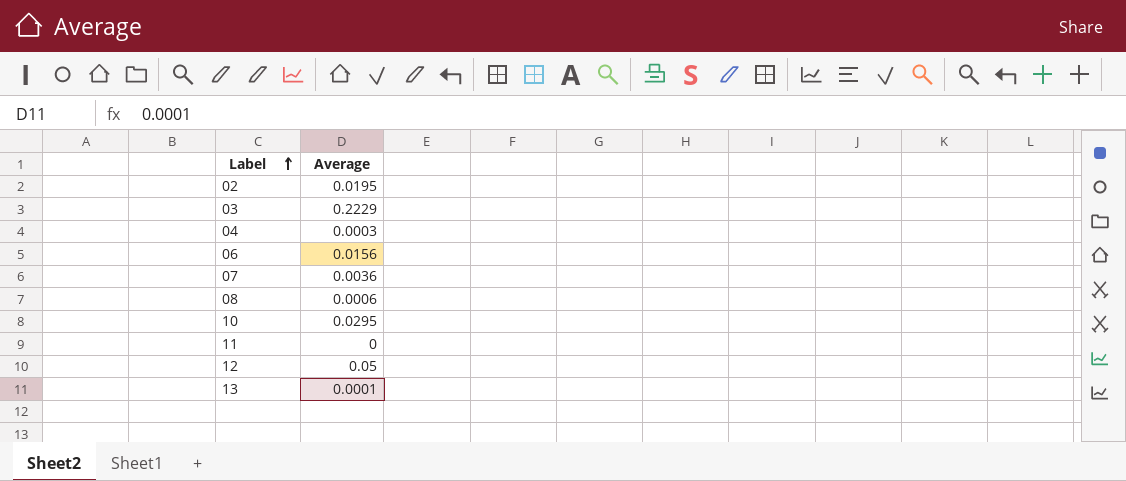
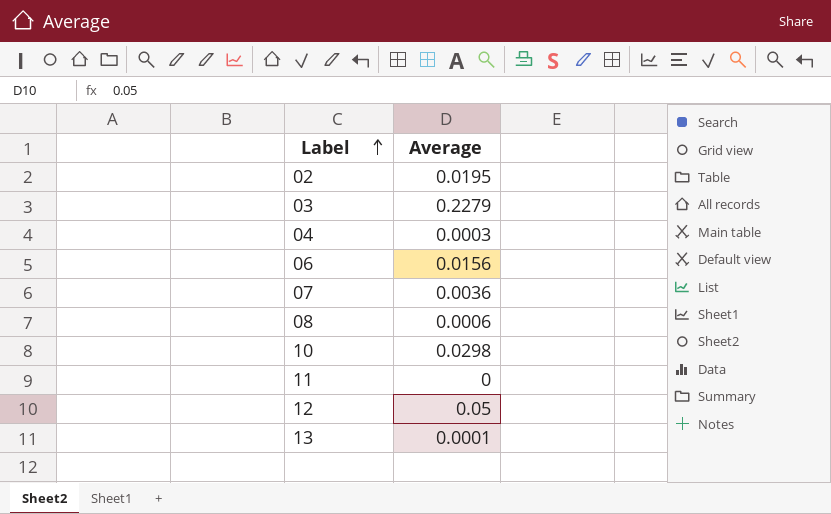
03 | Average: 0.2229 -> 0.2279
10 | Average: 0.0295 -> 0.0298

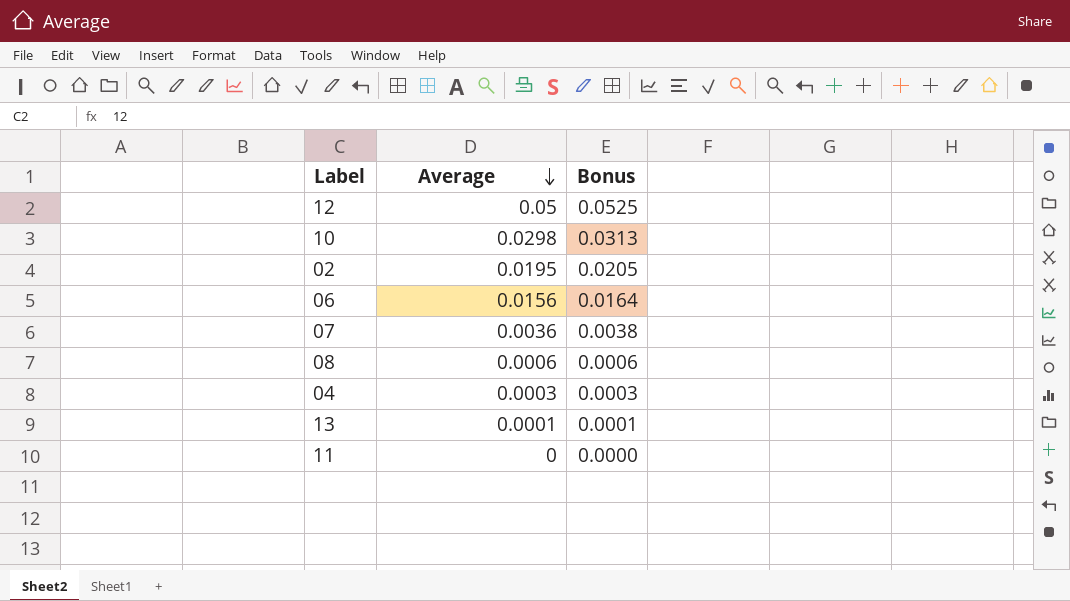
row order: Label ascending -> Average descending
column Bonus | formula: none -> [Average] * 1.05
row 03: 0.2279 -> none

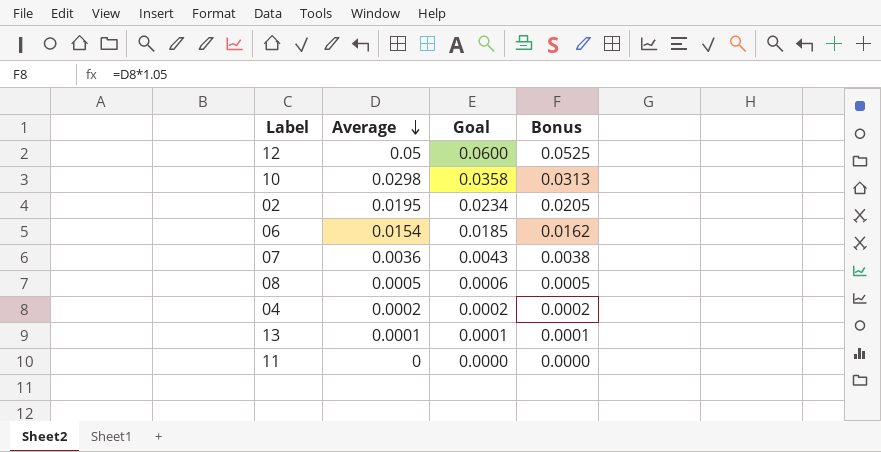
column Goal | formula: none -> [Average] * 1.2
06 | Average: 0.0156 -> 0.0154
06 | Bonus: 0.0164 -> 0.0162
08 | Average: 0.0006 -> 0.0005
08 | Bonus: 0.0006 -> 0.0005
04 | Average: 0.0003 -> 0.0002
04 | Bonus: 0.0003 -> 0.0002

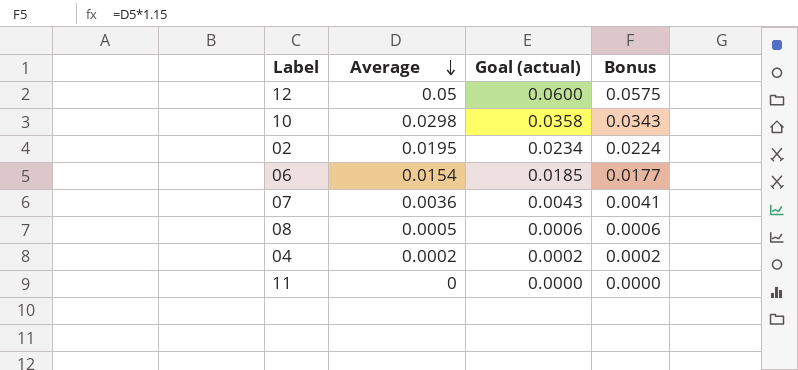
column name: Goal -> Goal (actual)
column Bonus | formula: [Average] * 1.05 -> [Average] * 1.15
row 13: 0.0001 | 0.0001 | 0.0001 -> none

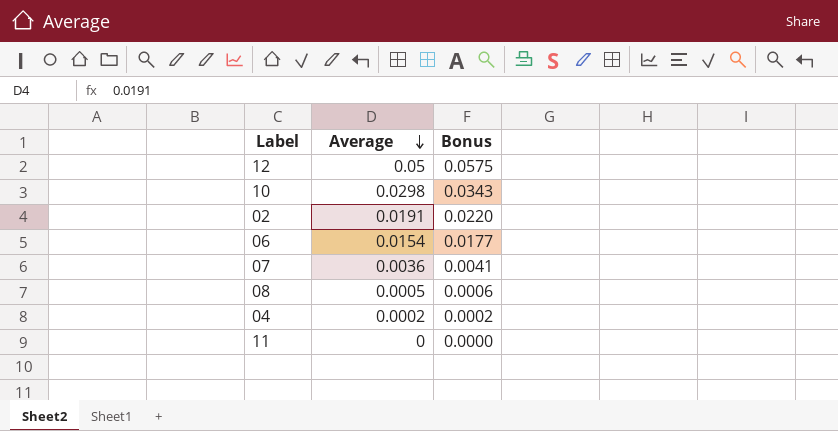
column Goal (actual) | formula: [Average] * 1.2 -> none
02 | Average: 0.0195 -> 0.0191
02 | Bonus: 0.0224 -> 0.0220

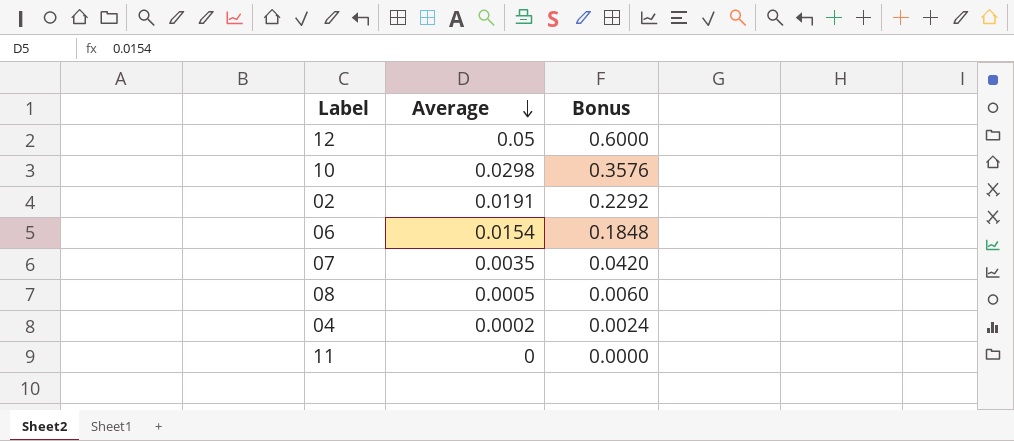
column Bonus | formula: [Average] * 1.15 -> [Average] * 12
07 | Average: 0.0036 -> 0.0035

